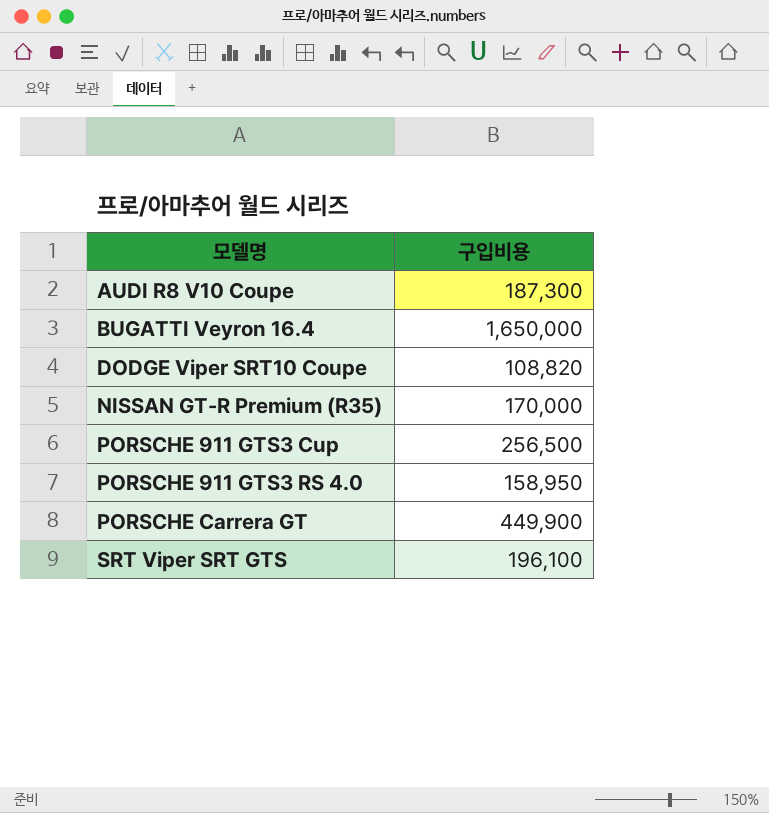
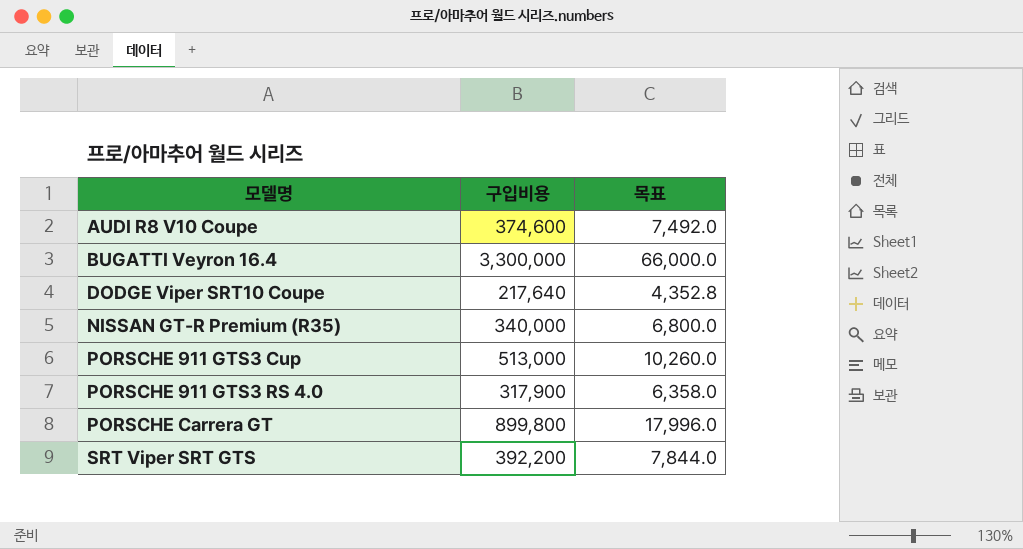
column 목표 | formula: none -> [구입비용] * 0.02
AUDI R8 V10 Coupe | 구입비용: 187,300 -> 374,600
BUGATTI Veyron 16.4 | 구입비용: 1,650,000 -> 3,300,000
DODGE Viper SRT10 Coupe | 구입비용: 108,820 -> 217,640
NISSAN GT-R Premium (R35) | 구입비용: 170,000 -> 340,000
PORSCHE 911 GTS3 Cup | 구입비용: 256,500 -> 513,000
PORSCHE 911 GTS3 RS 4.0 | 구입비용: 158,950 -> 317,900
PORSCHE Carrera GT | 구입비용: 449,900 -> 899,800
SRT Viper SRT GTS | 구입비용: 196,100 -> 392,200

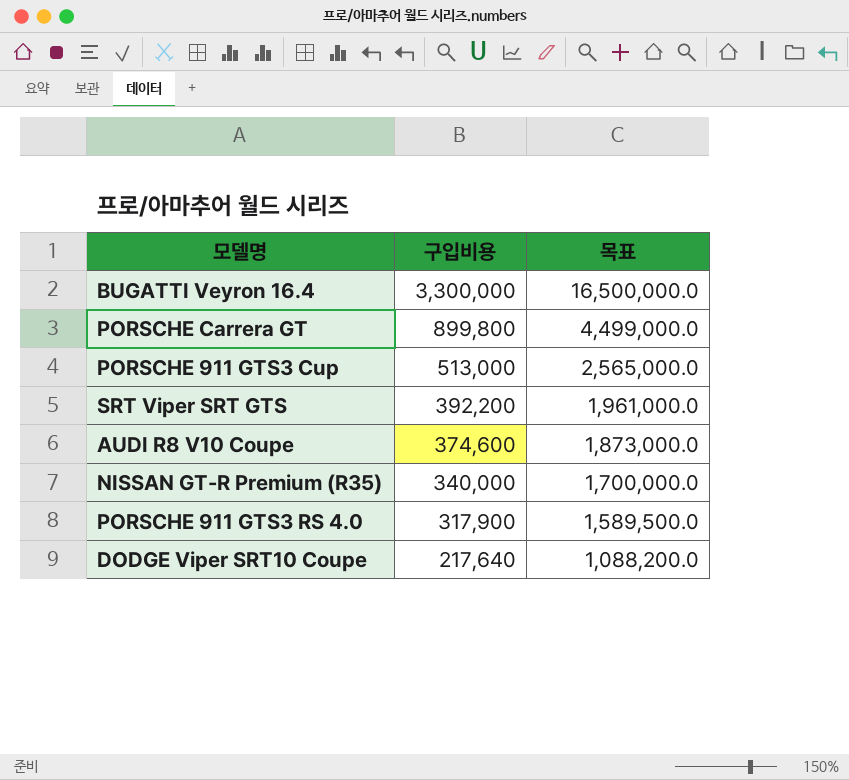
row order: 모델명 ascending -> 구입비용 descending
column 목표 | formula: [구입비용] * 0.02 -> [구입비용] * 5

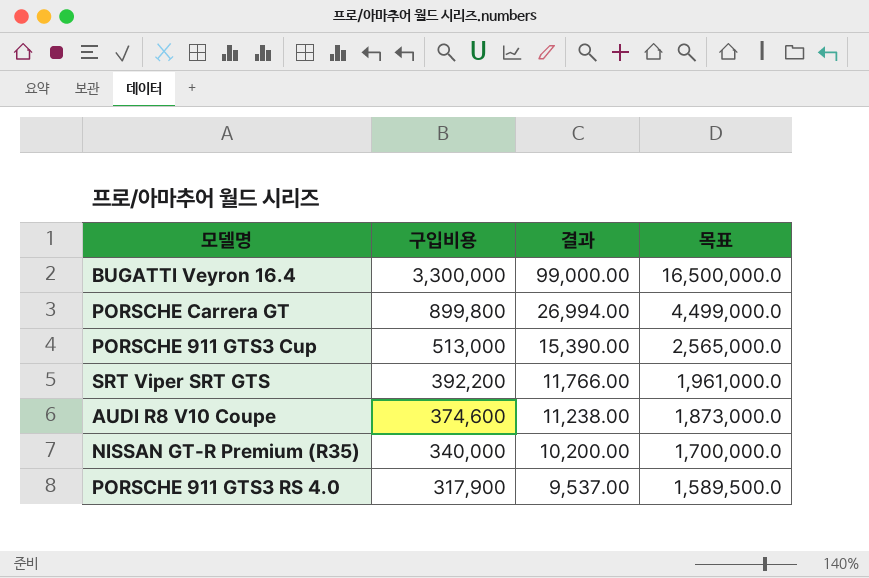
column 결과 | formula: none -> [구입비용] * 0.03
row DODGE Viper SRT10 Coupe: 217,640 | 1,088,200.0 -> none

